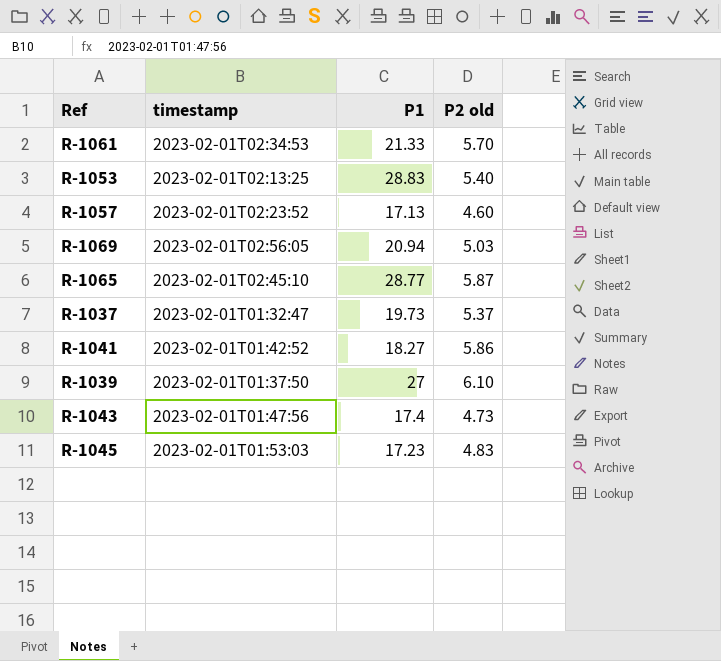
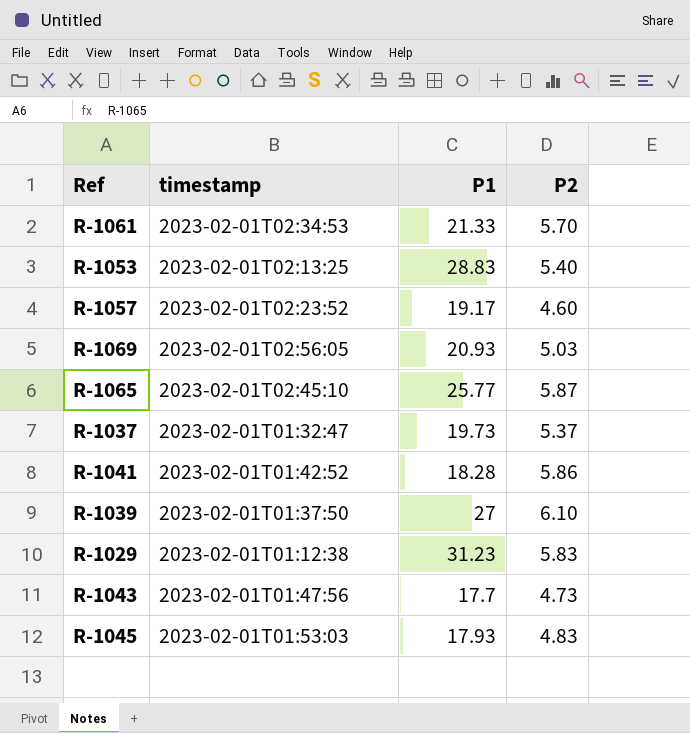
column name: P2 old -> P2
R-1057 | P1: 17.13 -> 19.17
R-1069 | P1: 20.94 -> 20.93
R-1065 | P1: 28.77 -> 25.77
R-1041 | P1: 18.27 -> 18.28
row R-1029: none -> 2023-02-01T01:12:38 | 31.23 | 5.83
R-1043 | P1: 17.4 -> 17.7
R-1045 | P1: 17.23 -> 17.93

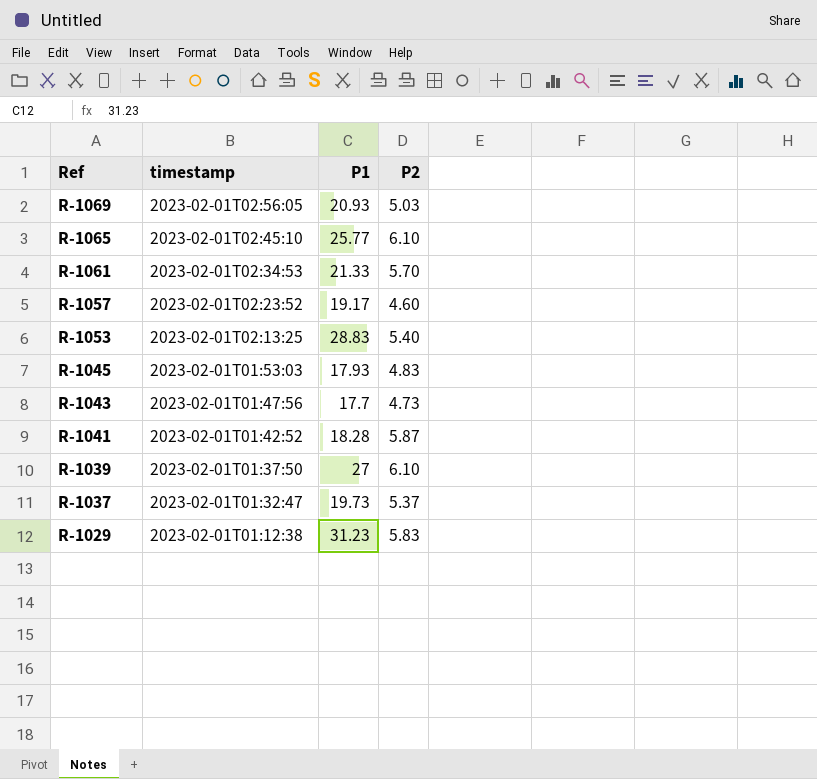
row order: none -> Ref descending
R-1065 | P2: 5.87 -> 6.10
R-1041 | P2: 5.86 -> 5.87

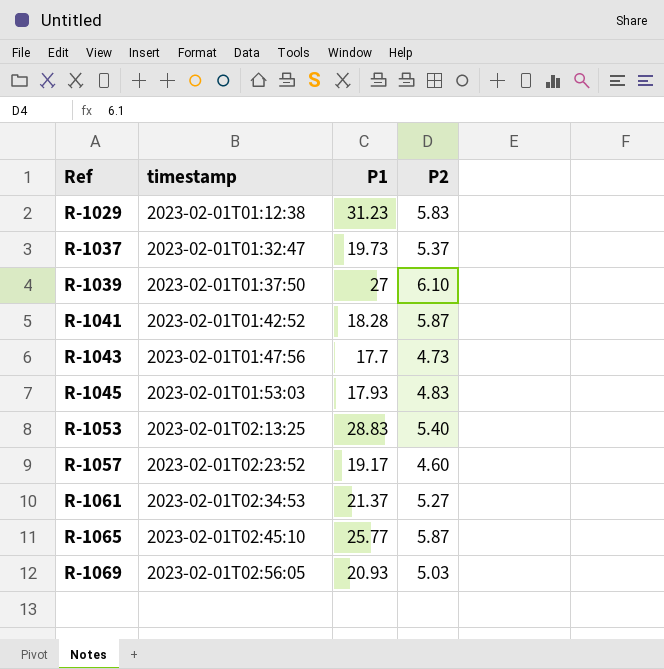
row order: Ref descending -> Ref ascending
R-1061 | P1: 21.33 -> 21.37
R-1061 | P2: 5.70 -> 5.27
R-1065 | P2: 6.10 -> 5.87

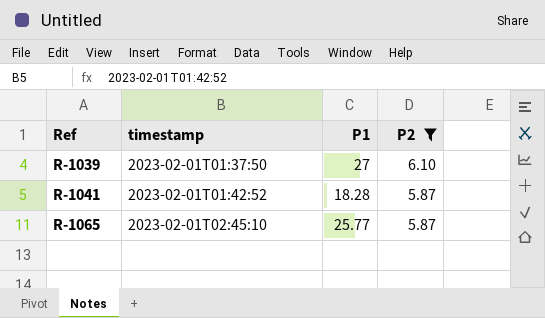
filter: none -> P2 >= 5.87

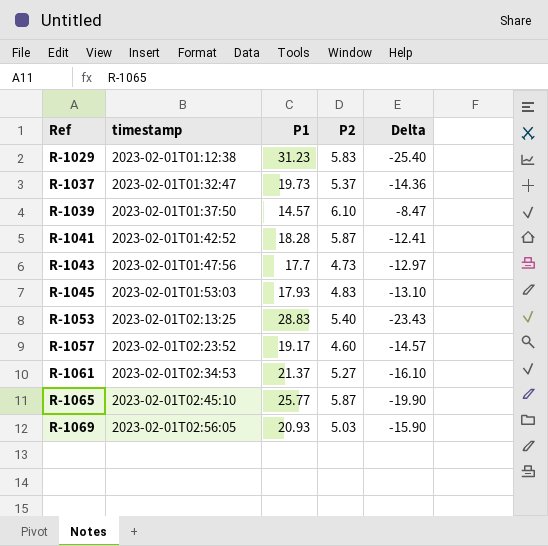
filter: P2 >= 5.87 -> none
column Delta | formula: none -> [P2] - [P1]
R-1039 | P1: 27 -> 14.57

